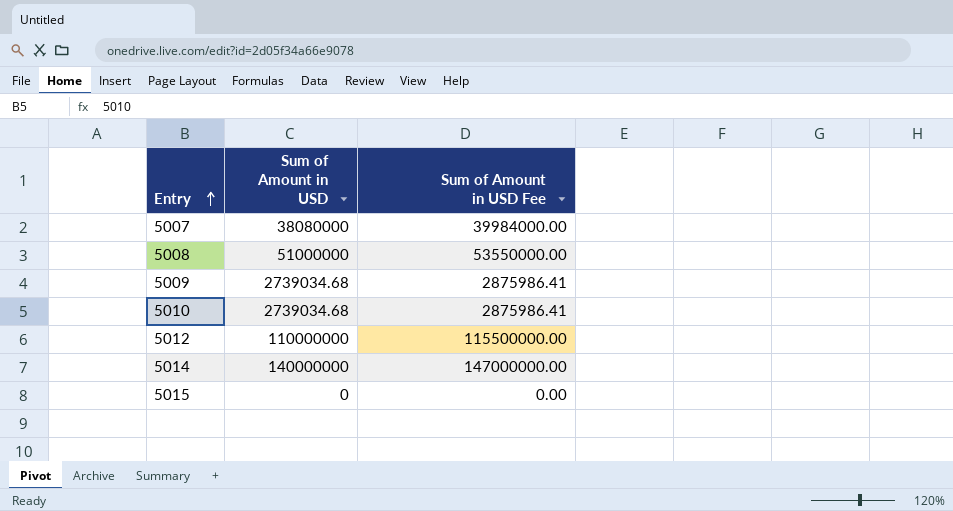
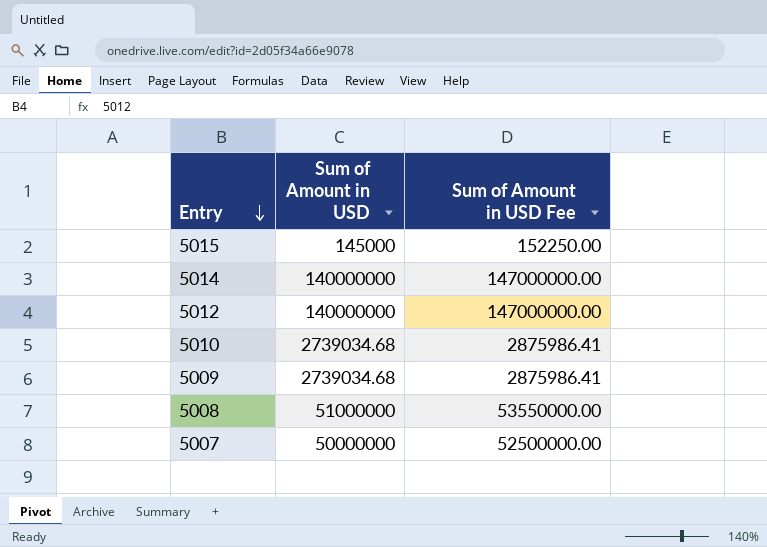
row order: Entry ascending -> Entry descending
5015 | Sum of Amount in USD: 0 -> 145000
5015 | Sum of Amount in USD Fee: 0.00 -> 152250.00
5012 | Sum of Amount in USD: 110000000 -> 140000000
5012 | Sum of Amount in USD Fee: 115500000.00 -> 147000000.00
5007 | Sum of Amount in USD: 38080000 -> 50000000
5007 | Sum of Amount in USD Fee: 39984000.00 -> 52500000.00

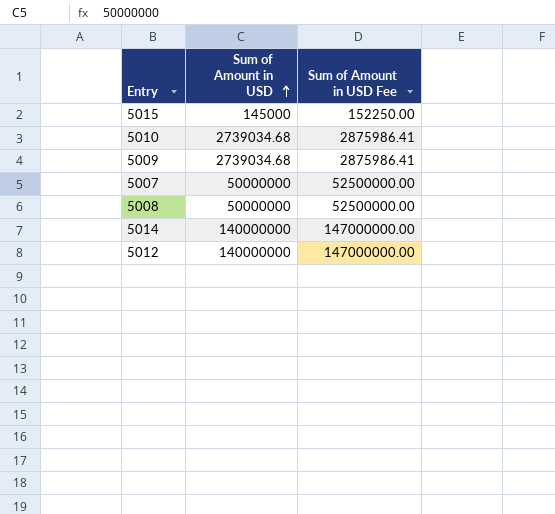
row order: Entry descending -> Sum of Amount in USD ascending
5008 | Sum of Amount in USD: 51000000 -> 50000000
5008 | Sum of Amount in USD Fee: 53550000.00 -> 52500000.00

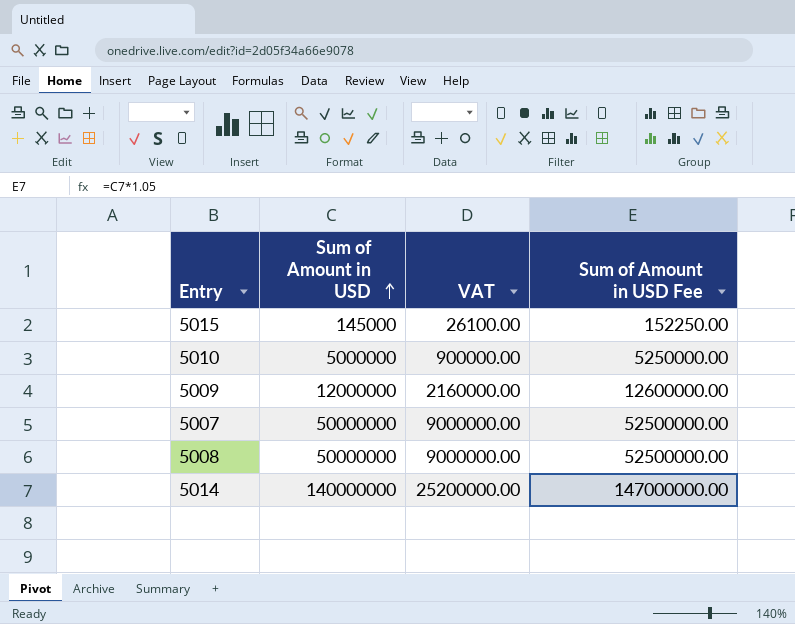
column VAT | formula: none -> [Sum of Amount in USD] * 0.18
row 5012: 140000000 | 147000000.00 -> none
5010 | Sum of Amount in USD: 2739034.68 -> 5000000
5010 | Sum of Amount in USD Fee: 2875986.41 -> 5250000.00
5009 | Sum of Amount in USD: 2739034.68 -> 12000000
5009 | Sum of Amount in USD Fee: 2875986.41 -> 12600000.00

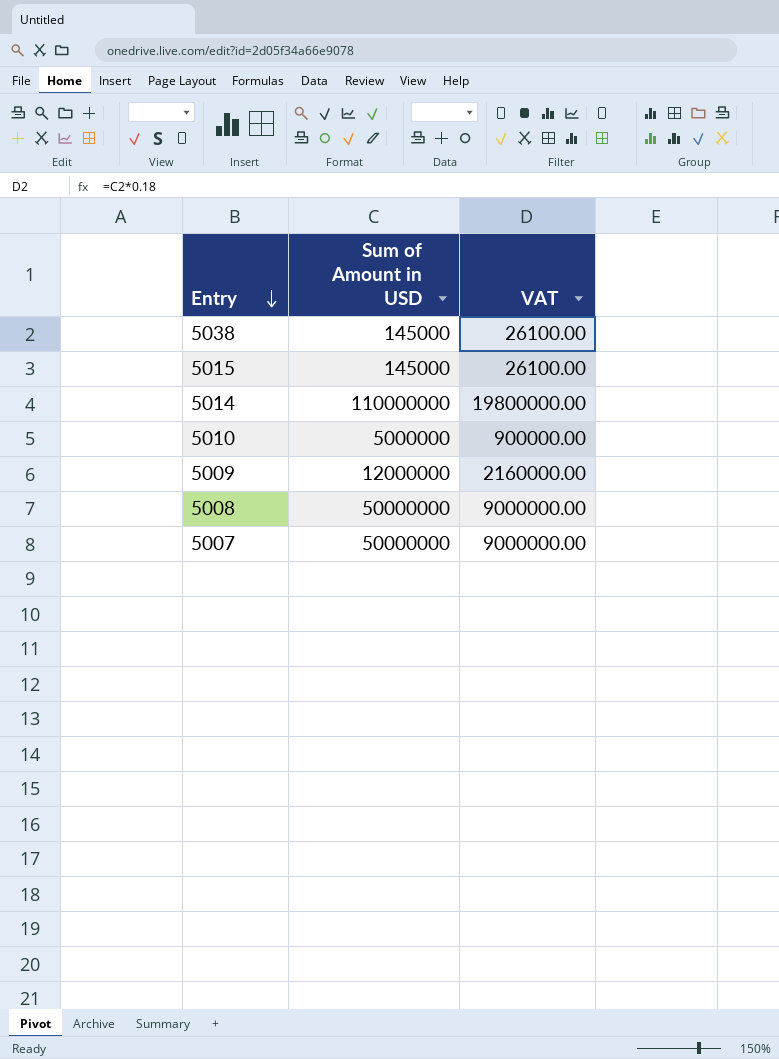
row order: Sum of Amount in USD ascending -> Entry descending
column Sum of Amount in USD Fee | formula: [Sum of Amount in USD] * 1.05 -> none
row 5038: none -> 145000 | 26100.00
5014 | Sum of Amount in USD: 140000000 -> 110000000
5014 | VAT: 25200000.00 -> 19800000.00

